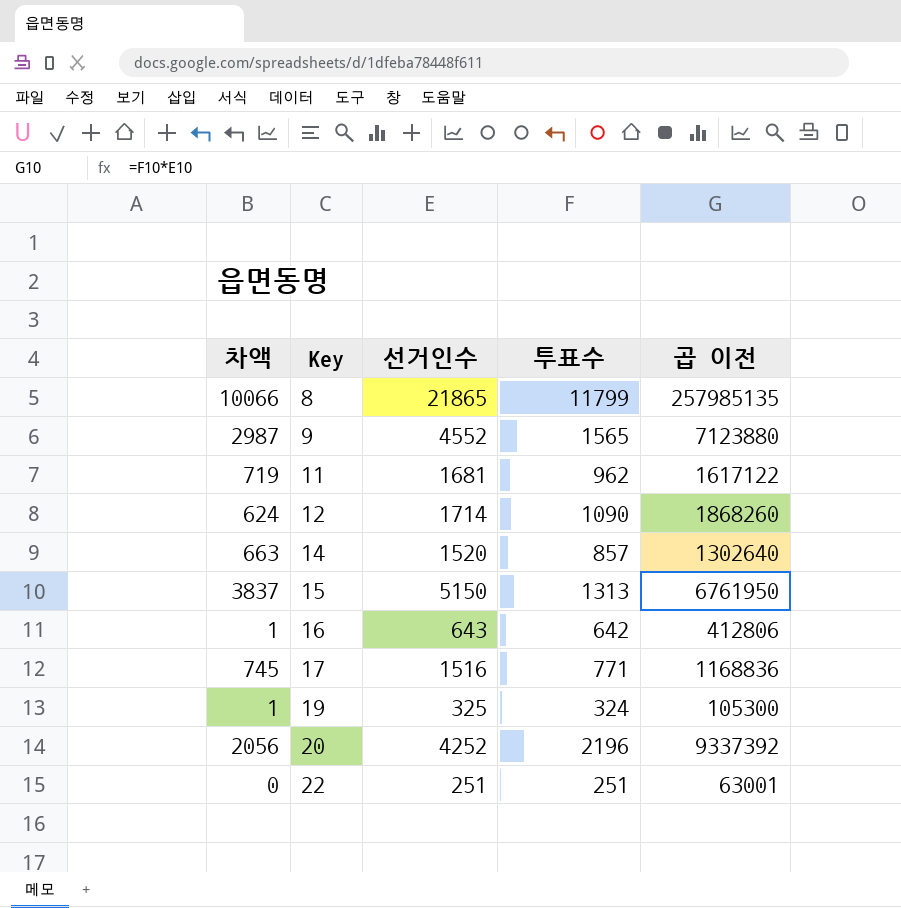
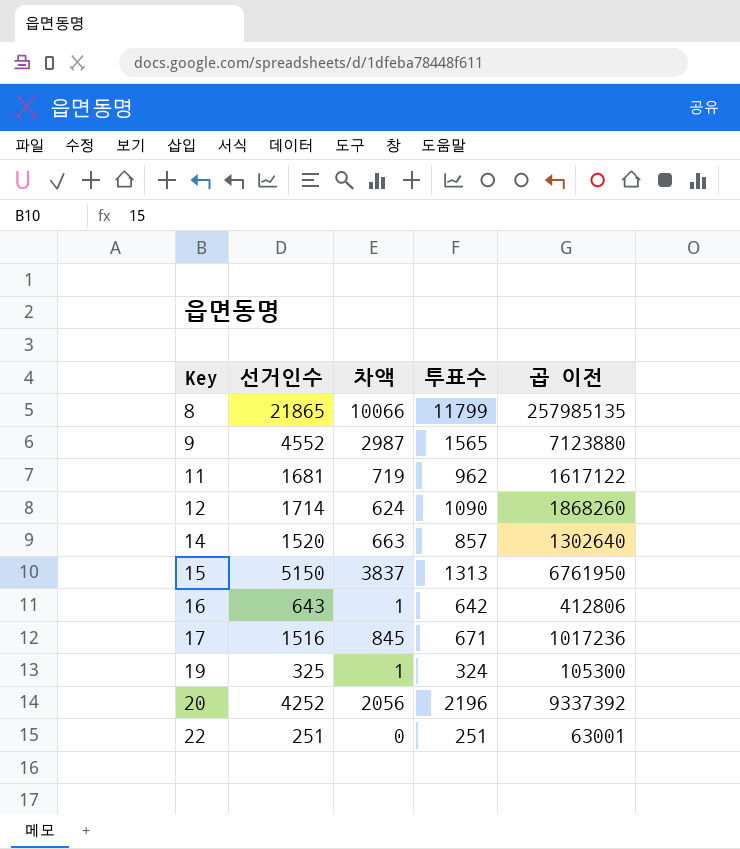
column 차액 | position: 1 -> 3
17 | 차액: 745 -> 845
17 | 투표수: 771 -> 671
17 | 곱 이전: 1168836 -> 1017236

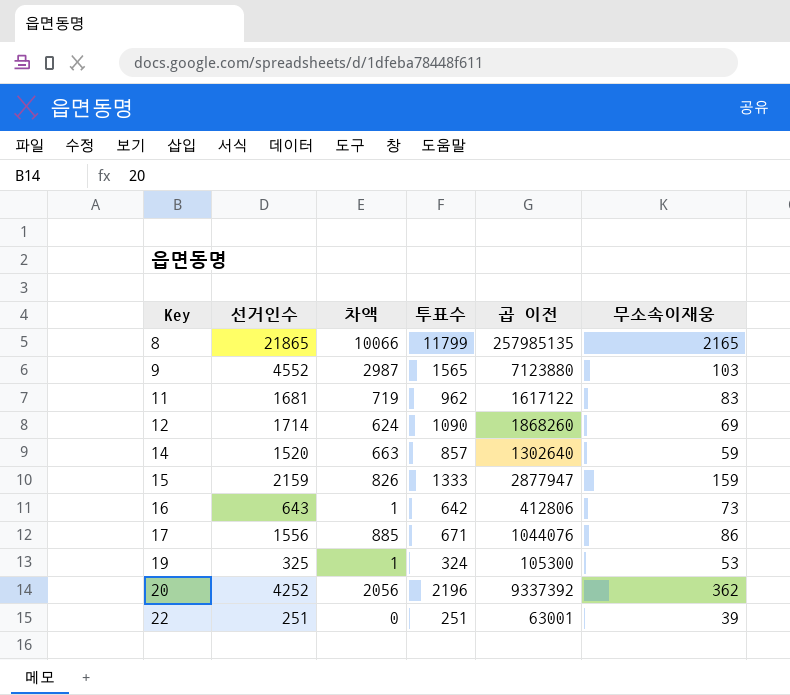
column 무소속이재웅 | position: none -> 6
15 | 선거인수: 5150 -> 2159
15 | 차액: 3837 -> 826
15 | 투표수: 1313 -> 1333
15 | 곱 이전: 6761950 -> 2877947
17 | 선거인수: 1516 -> 1556
17 | 차액: 845 -> 885
17 | 곱 이전: 1017236 -> 1044076

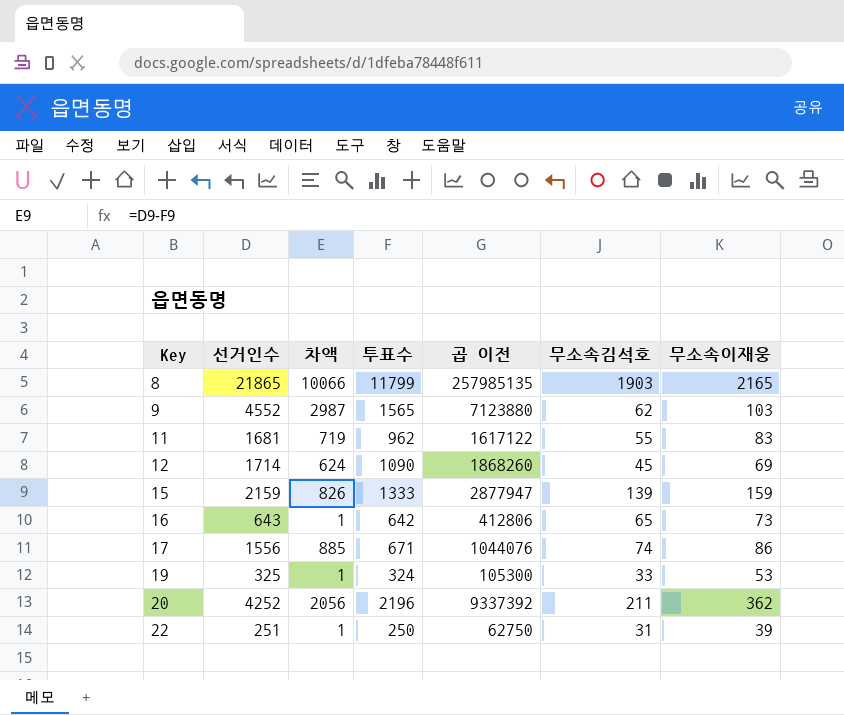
column 무소속김석호 | position: none -> 6
row 14: 1520 | 663 | 857 | 1302640 | 59 -> none
22 | 차액: 0 -> 1
22 | 투표수: 251 -> 250
22 | 곱 이전: 63001 -> 62750

